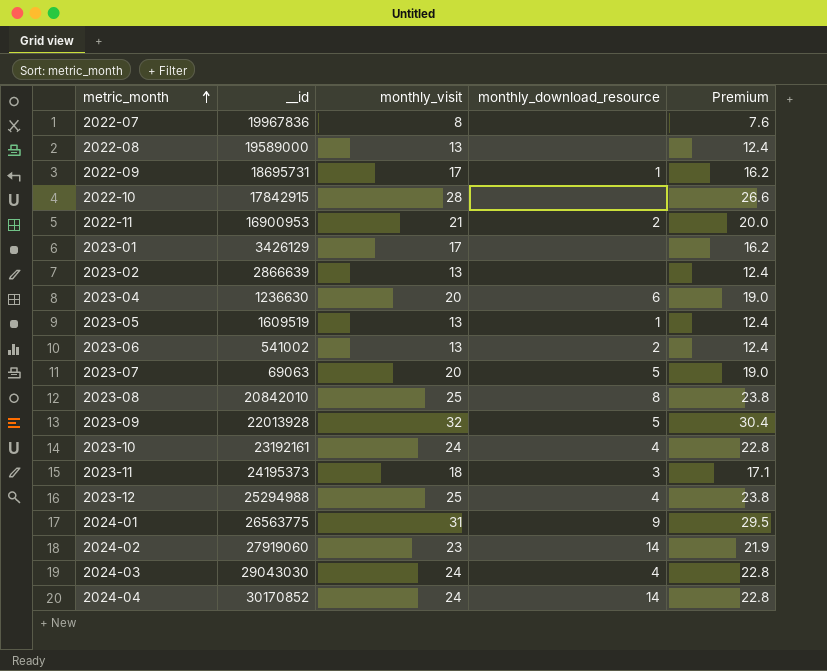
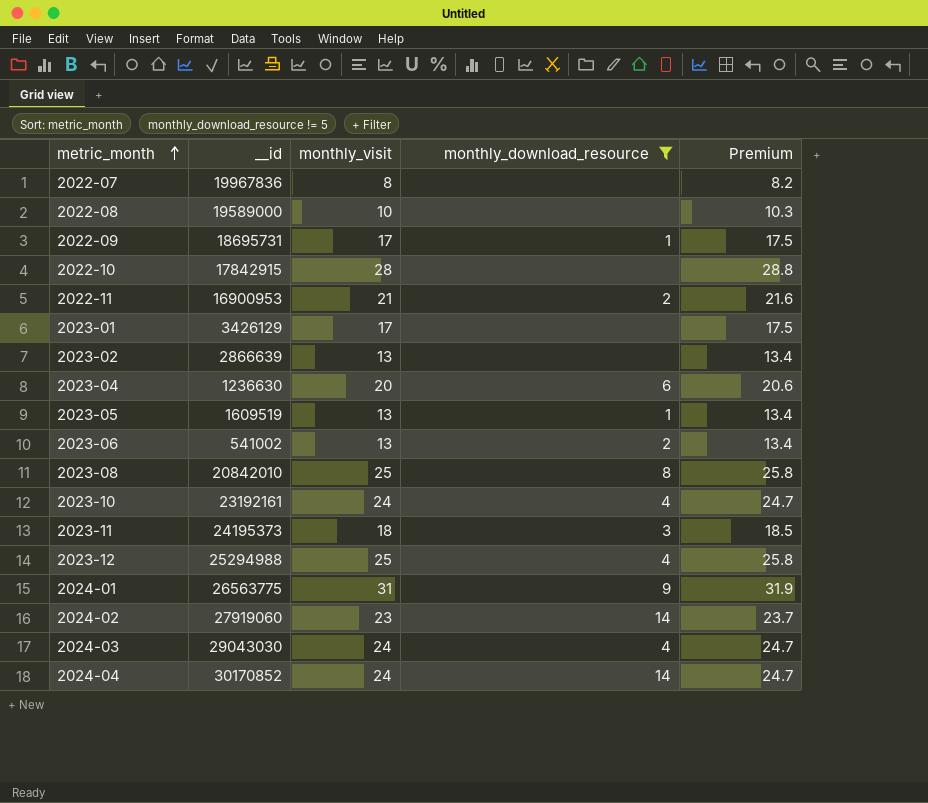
filter: none -> monthly_download_resource != 5
column Premium | formula: [monthly_visit] * 0.95 -> [monthly_visit] * 1.03
2022-08 | monthly_visit: 13 -> 10

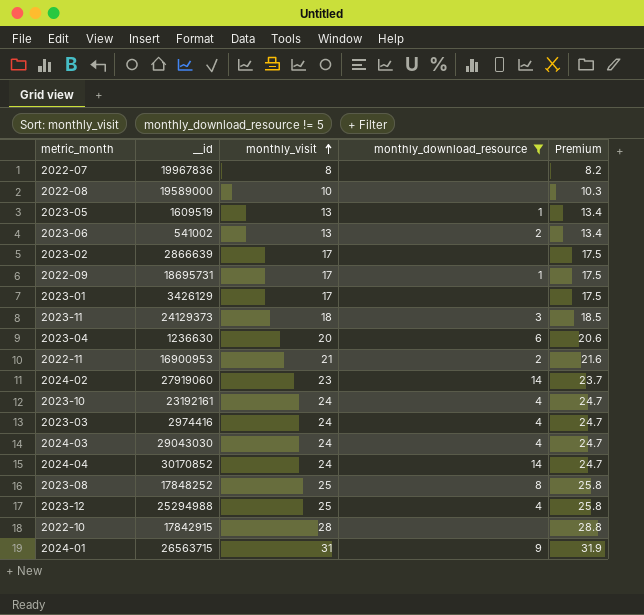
row order: metric_month ascending -> monthly_visit ascending
2023-02 | monthly_visit: 13 -> 17
2023-02 | Premium: 13.4 -> 17.5
2023-11 | __id: 24195373 -> 24129373
row 2023-03: none -> 2974416 | 24 | 4 | 24.7
2023-08 | __id: 20842010 -> 17848252
2024-01 | __id: 26563775 -> 26563715

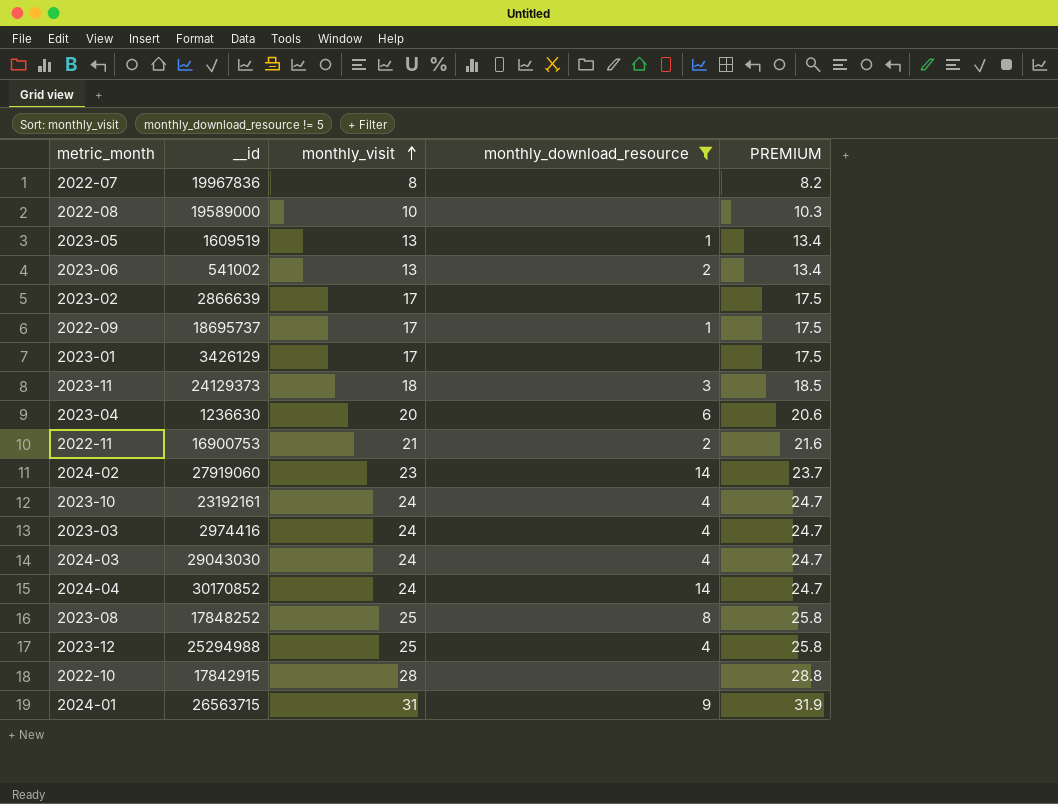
column name: Premium -> PREMIUM
2022-09 | __id: 18695731 -> 18695737
2022-11 | __id: 16900953 -> 16900753

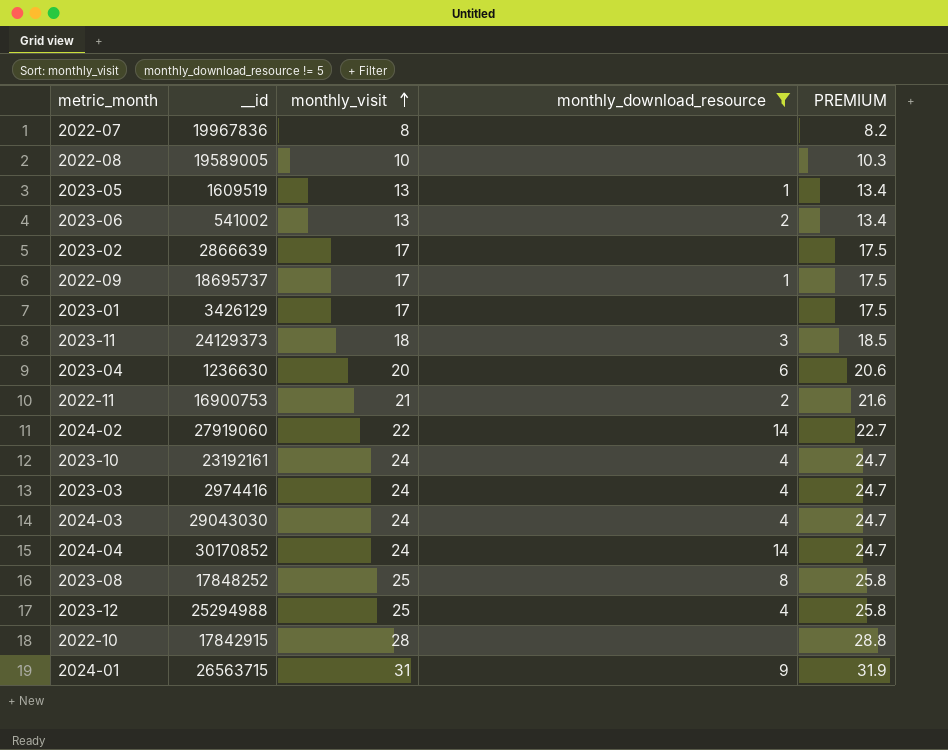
2022-08 | __id: 19589000 -> 19589005
2024-02 | monthly_visit: 23 -> 22
2024-02 | PREMIUM: 23.7 -> 22.7

